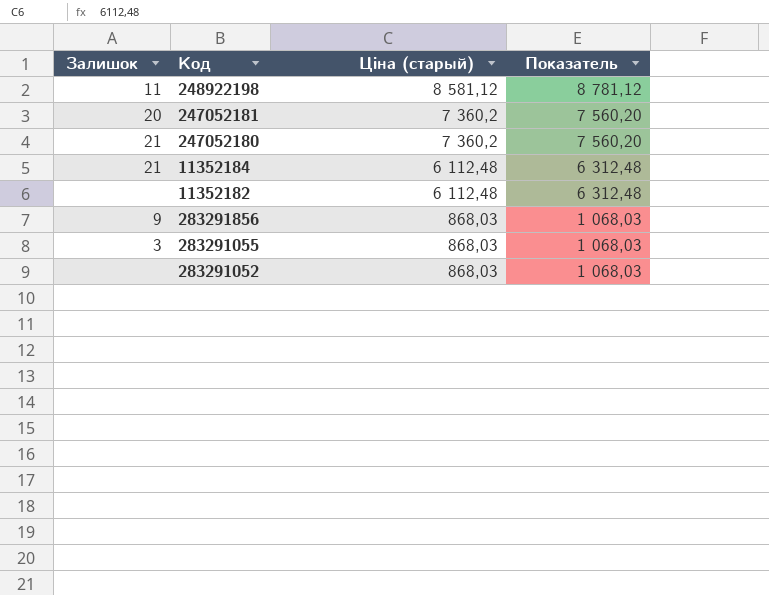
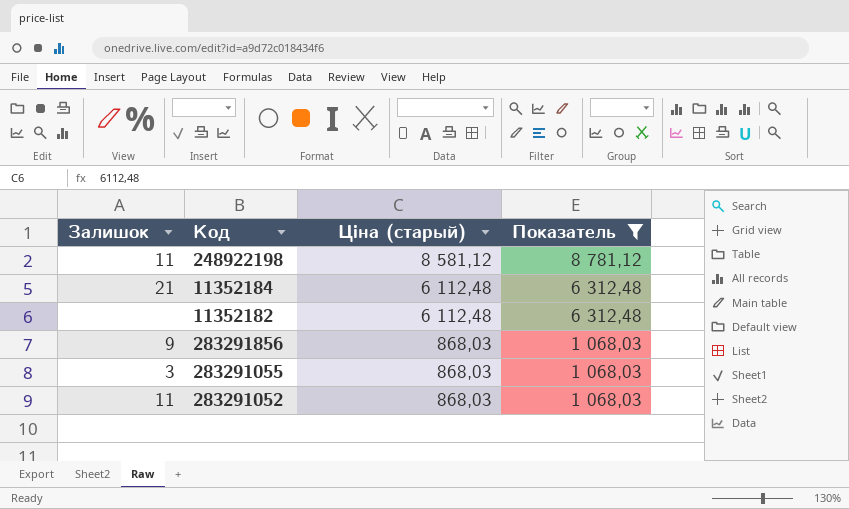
filter: none -> Показатель != 7 560,20
283291052 | Залишок: none -> 11

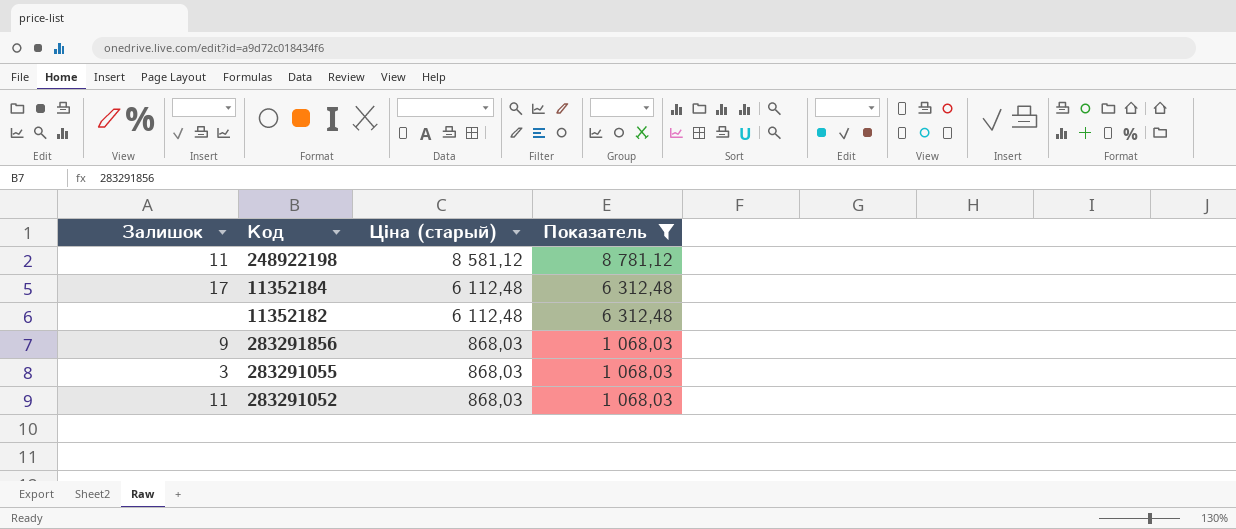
11352184 | Залишок: 21 -> 17

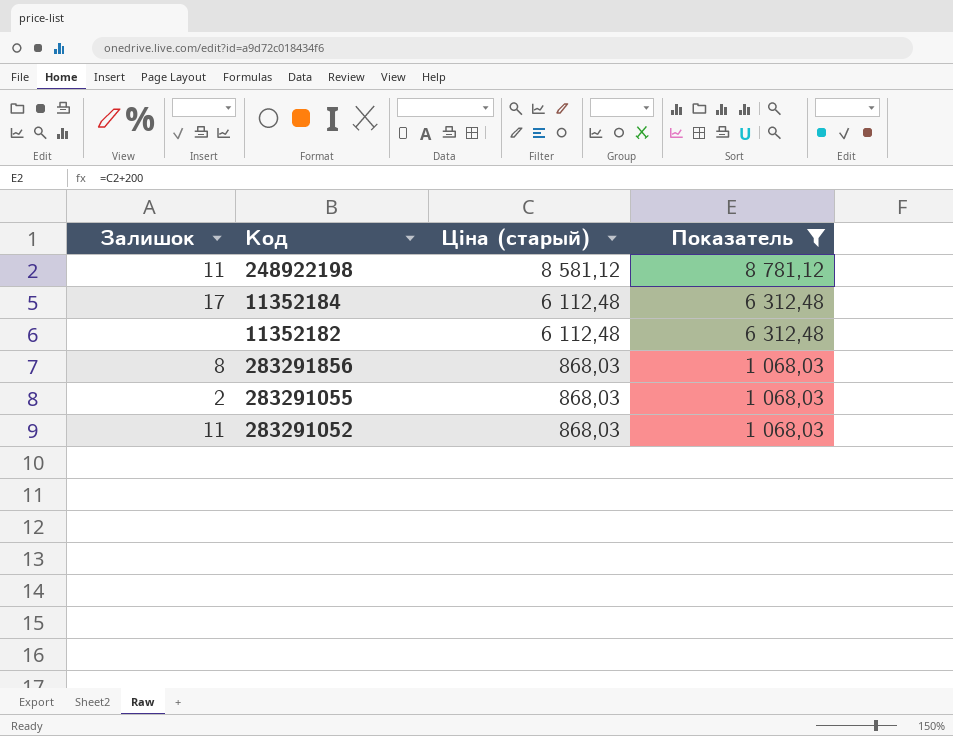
283291856 | Залишок: 9 -> 8
283291055 | Залишок: 3 -> 2

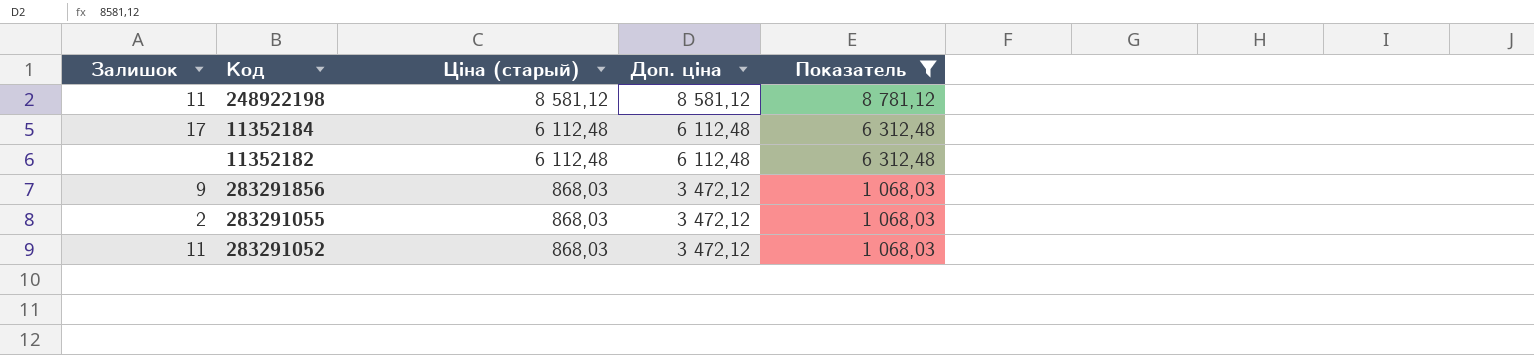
column Доп. ціна | position: none -> 4
283291856 | Залишок: 8 -> 9

